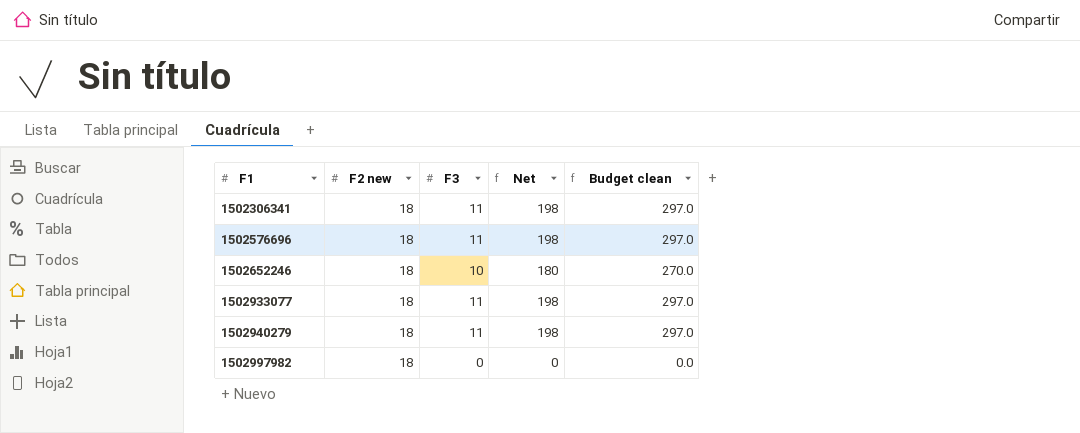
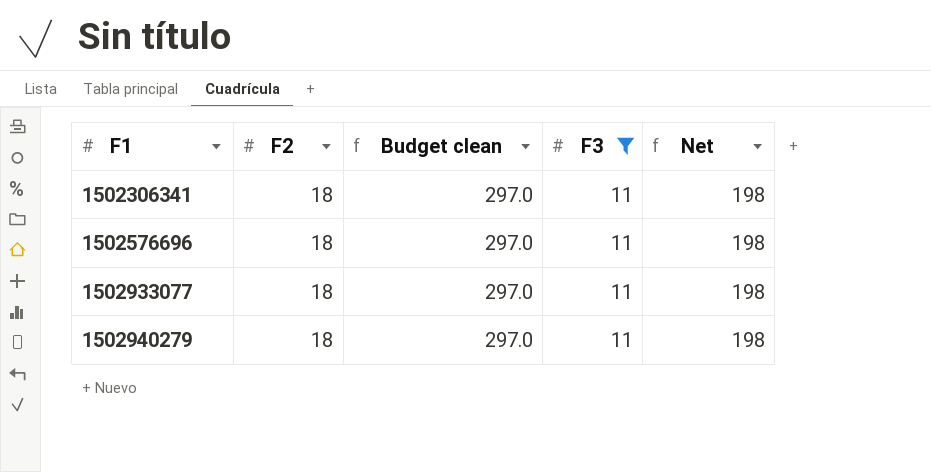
filter: none -> F3 = 11
column name: F2 new -> F2
column Budget clean | position: 5 -> 3

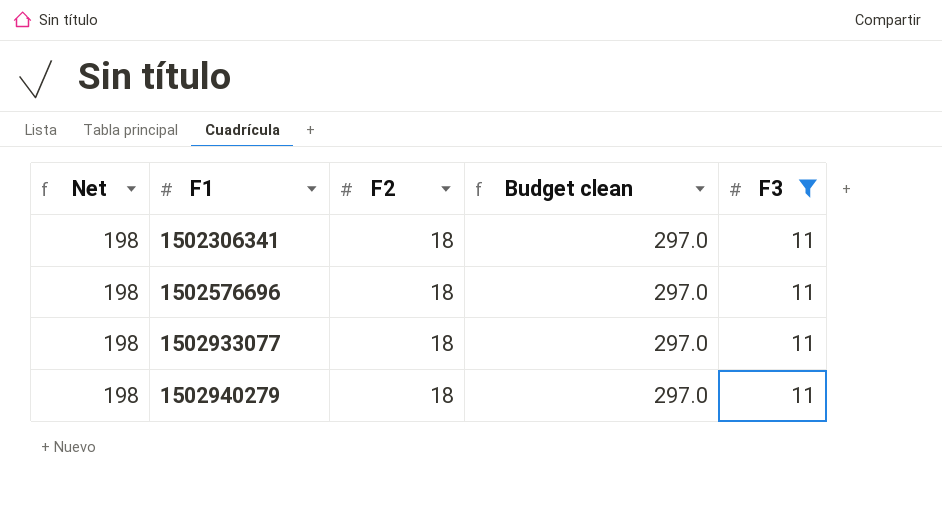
column Net | position: 5 -> 1

